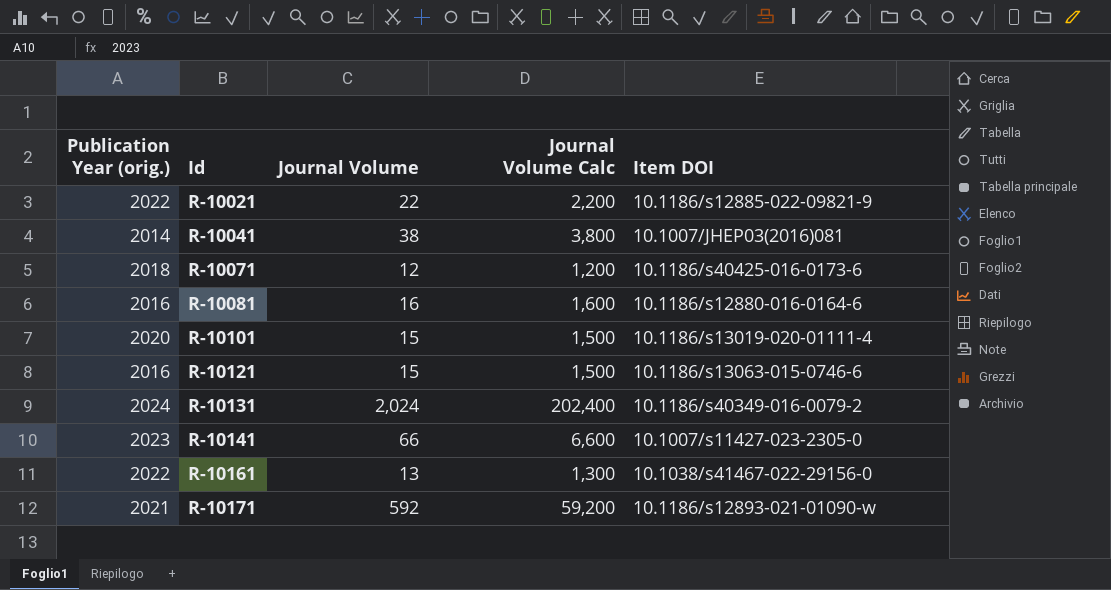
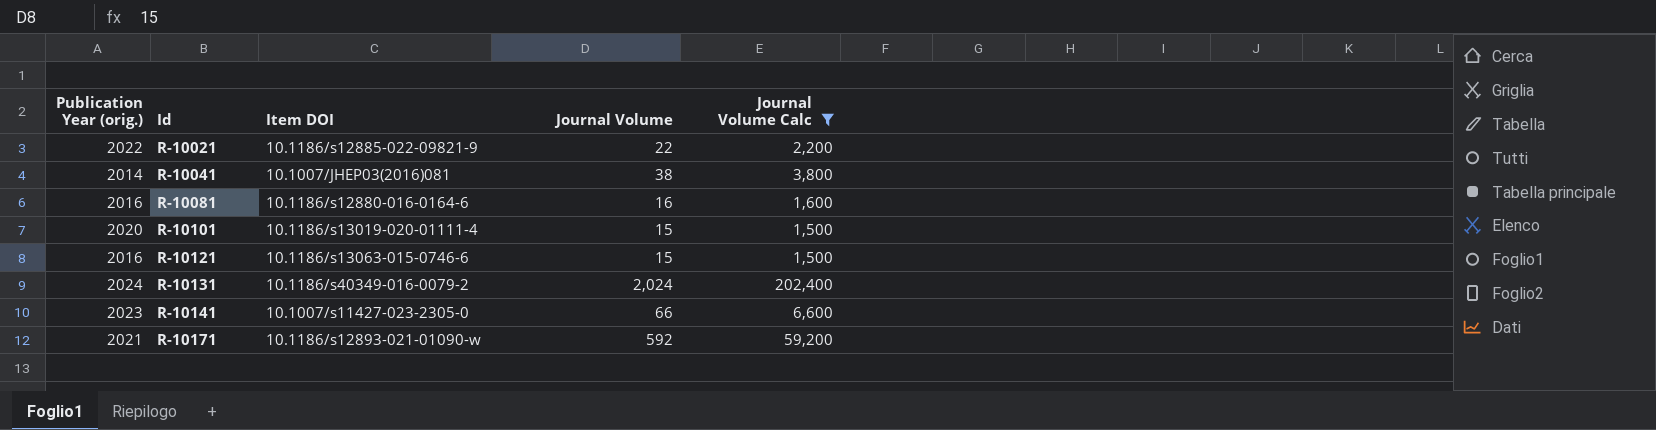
filter: none -> Journal Volume Calc >= 1,500
column Item DOI | position: 5 -> 3

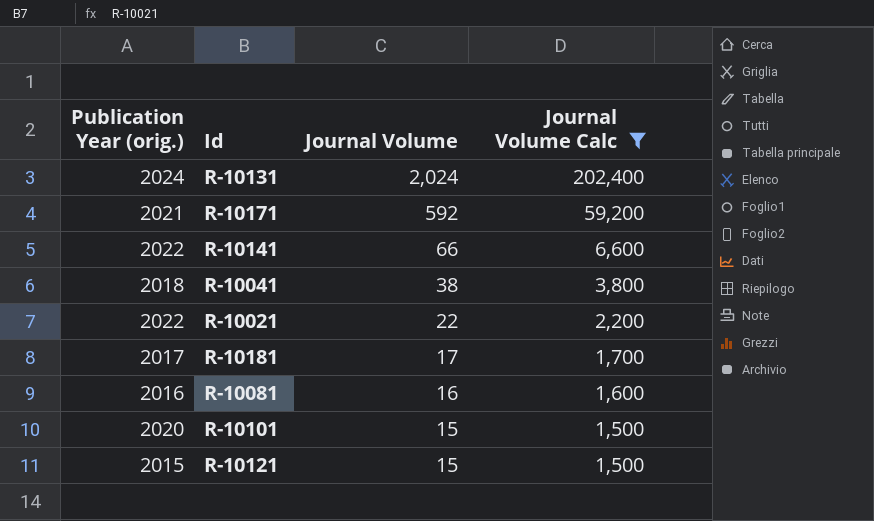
row order: Id ascending -> Journal Volume descending
column Item DOI | position: 3 -> none
R-10141 | Publication Year (orig.): 2023 -> 2022
R-10041 | Publication Year (orig.): 2014 -> 2018
row R-10181: none -> 2017 | 17 | 1,700
R-10121 | Publication Year (orig.): 2016 -> 2015

